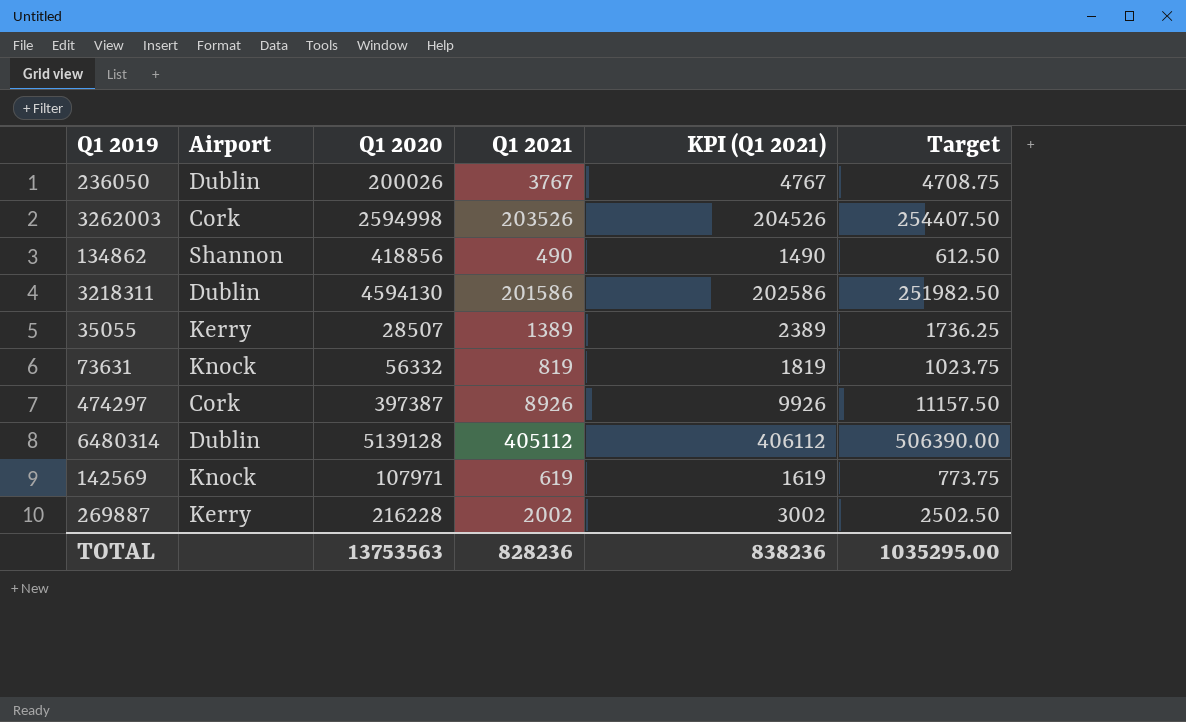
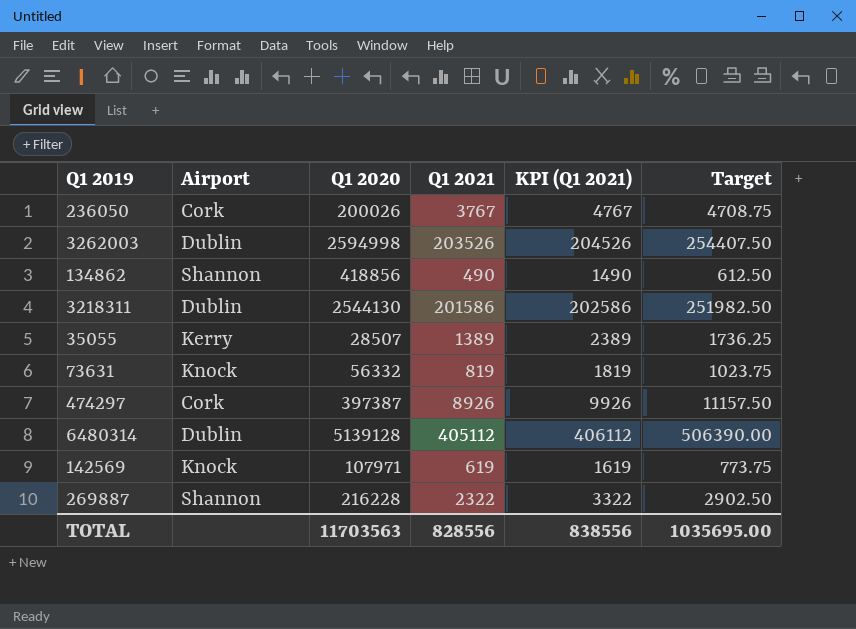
236050 | Airport: Dublin -> Cork
3262003 | Airport: Cork -> Dublin
3218311 | Q1 2020: 4594130 -> 2544130
269887 | Airport: Kerry -> Shannon
269887 | Q1 2021: 2002 -> 2322
269887 | KPI (Q1 2021): 3002 -> 3322
269887 | Target: 2502.50 -> 2902.50
TOTAL | Q1 2020: 13753563 -> 11703563
TOTAL | Q1 2021: 828236 -> 828556
TOTAL | KPI (Q1 2021): 838236 -> 838556
TOTAL | Target: 1035295.00 -> 1035695.00

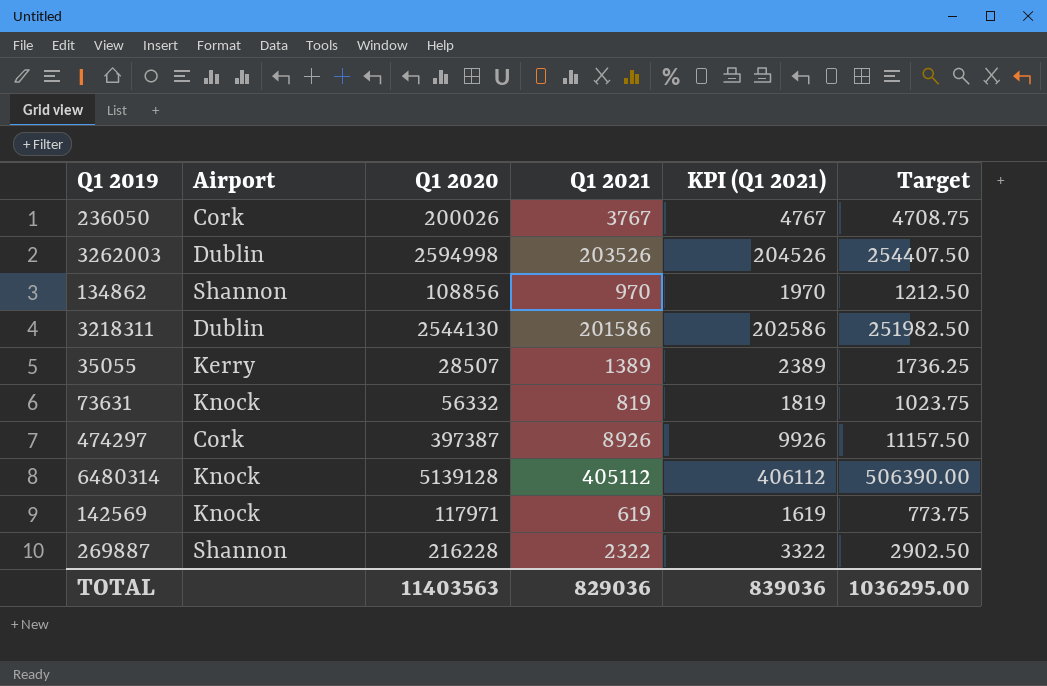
134862 | Q1 2020: 418856 -> 108856
134862 | Q1 2021: 490 -> 970
134862 | KPI (Q1 2021): 1490 -> 1970
134862 | Target: 612.50 -> 1212.50
6480314 | Airport: Dublin -> Knock
142569 | Q1 2020: 107971 -> 117971
TOTAL | Q1 2020: 11703563 -> 11403563
TOTAL | Q1 2021: 828556 -> 829036
TOTAL | KPI (Q1 2021): 838556 -> 839036
TOTAL | Target: 1035695.00 -> 1036295.00

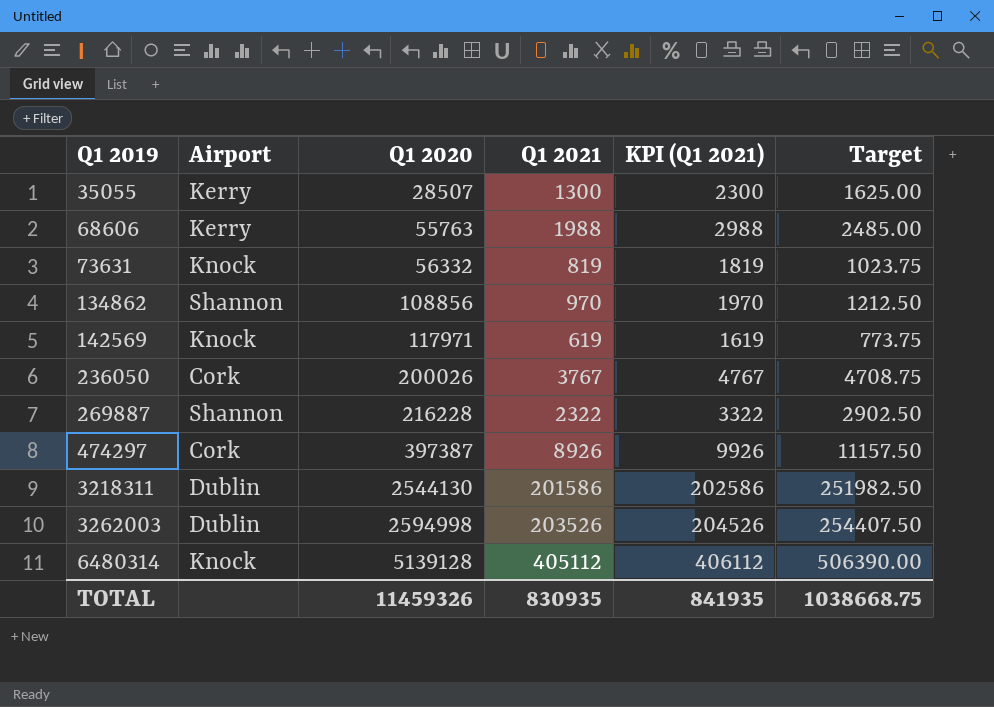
row order: none -> Q1 2019 ascending
35055 | Q1 2021: 1389 -> 1300
35055 | KPI (Q1 2021): 2389 -> 2300
35055 | Target: 1736.25 -> 1625.00
row 68606: none -> Kerry | 55763 | 1988 | 2988 | 2485.00
TOTAL | Q1 2020: 11403563 -> 11459326
TOTAL | Q1 2021: 829036 -> 830935
TOTAL | KPI (Q1 2021): 839036 -> 841935
TOTAL | Target: 1036295.00 -> 1038668.75

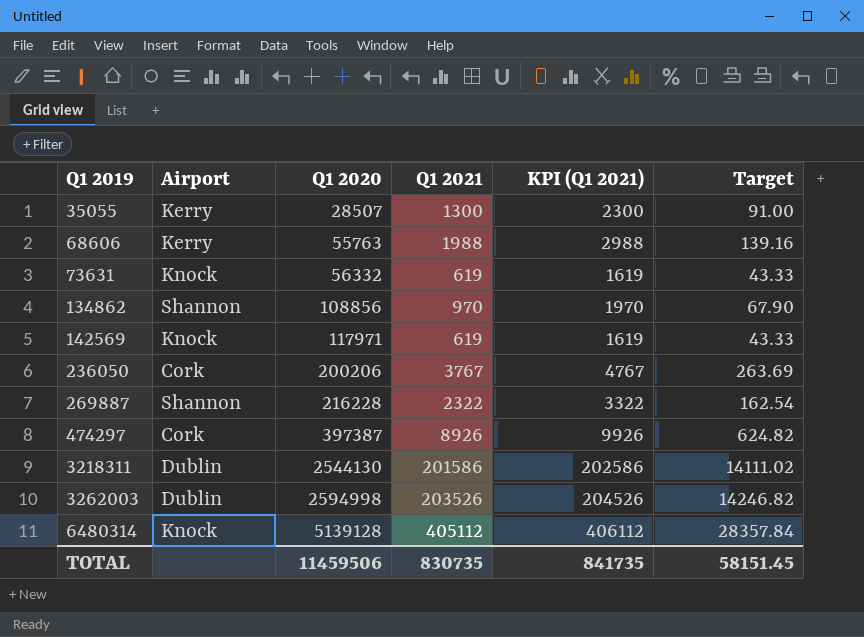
column Target | formula: [Q1 2021] * 1.25 -> [Q1 2021] * 0.07
73631 | Q1 2021: 819 -> 619
73631 | KPI (Q1 2021): 1819 -> 1619
236050 | Q1 2020: 200026 -> 200206
TOTAL | Q1 2020: 11459326 -> 11459506
TOTAL | Q1 2021: 830935 -> 830735
TOTAL | KPI (Q1 2021): 841935 -> 841735
TOTAL | Target: 1038668.75 -> 58151.45

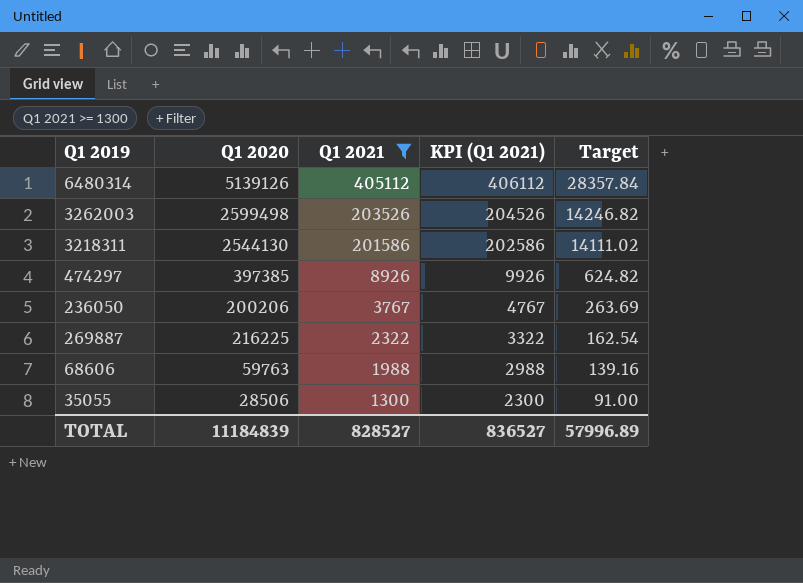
filter: none -> Q1 2021 >= 1300
row order: Q1 2019 ascending -> Q1 2021 descending
column Airport | position: 2 -> none
6480314 | Q1 2020: 5139128 -> 5139126
3262003 | Q1 2020: 2594998 -> 2599498
474297 | Q1 2020: 397387 -> 397385
269887 | Q1 2020: 216228 -> 216225
68606 | Q1 2020: 55763 -> 59763
35055 | Q1 2020: 28507 -> 28506
TOTAL | Q1 2020: 11459506 -> 11184839
TOTAL | Q1 2021: 830735 -> 828527
TOTAL | KPI (Q1 2021): 841735 -> 836527
TOTAL | Target: 58151.45 -> 57996.89

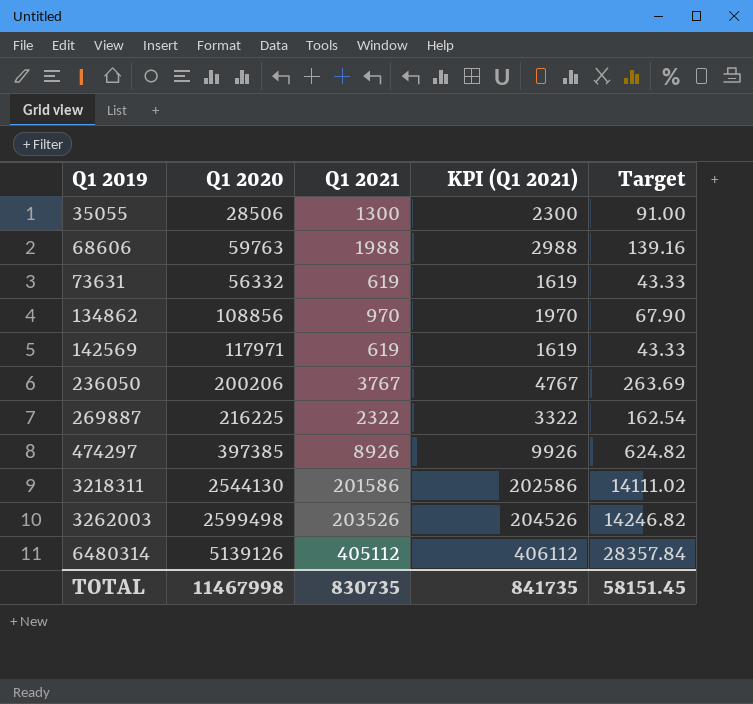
filter: Q1 2021 >= 1300 -> none
row order: Q1 2021 descending -> Q1 2019 ascending
TOTAL | Q1 2020: 11184839 -> 11467998
TOTAL | Q1 2021: 828527 -> 830735
TOTAL | KPI (Q1 2021): 836527 -> 841735
TOTAL | Target: 57996.89 -> 58151.45

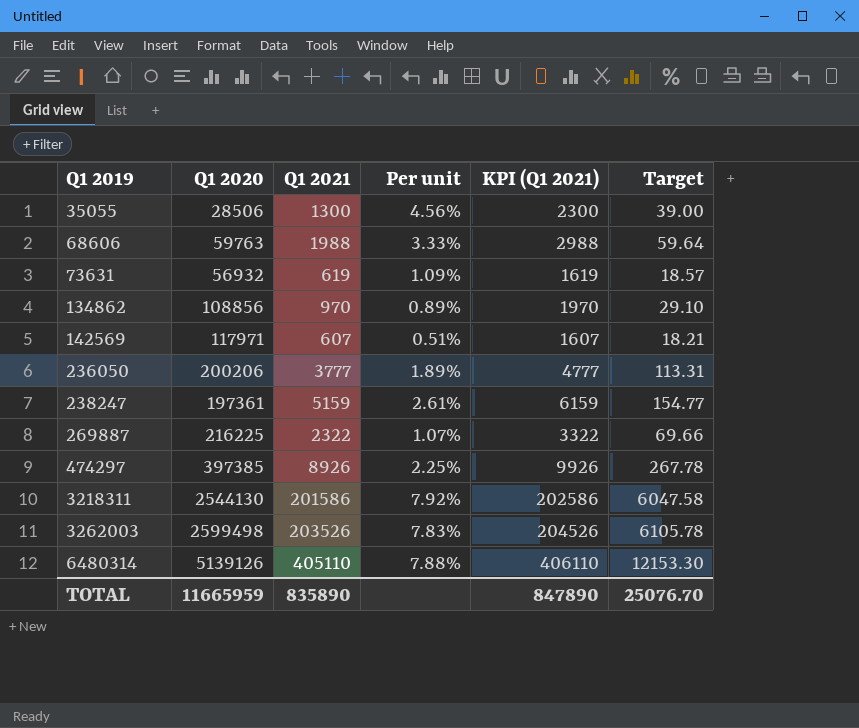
column Per unit | formula: none -> [Q1 2021] / [Q1 2020]
column Target | formula: [Q1 2021] * 0.07 -> [Q1 2021] * 0.03
73631 | Q1 2020: 56332 -> 56932
142569 | Q1 2021: 619 -> 607
142569 | KPI (Q1 2021): 1619 -> 1607
236050 | Q1 2021: 3767 -> 3777
236050 | KPI (Q1 2021): 4767 -> 4777
row 238247: none -> 197361 | 5159 | 2.61% | 6159 | 154.77
6480314 | Q1 2021: 405112 -> 405110
6480314 | KPI (Q1 2021): 406112 -> 406110
TOTAL | Q1 2020: 11467998 -> 11665959
TOTAL | Q1 2021: 830735 -> 835890
TOTAL | KPI (Q1 2021): 841735 -> 847890
TOTAL | Target: 58151.45 -> 25076.70

